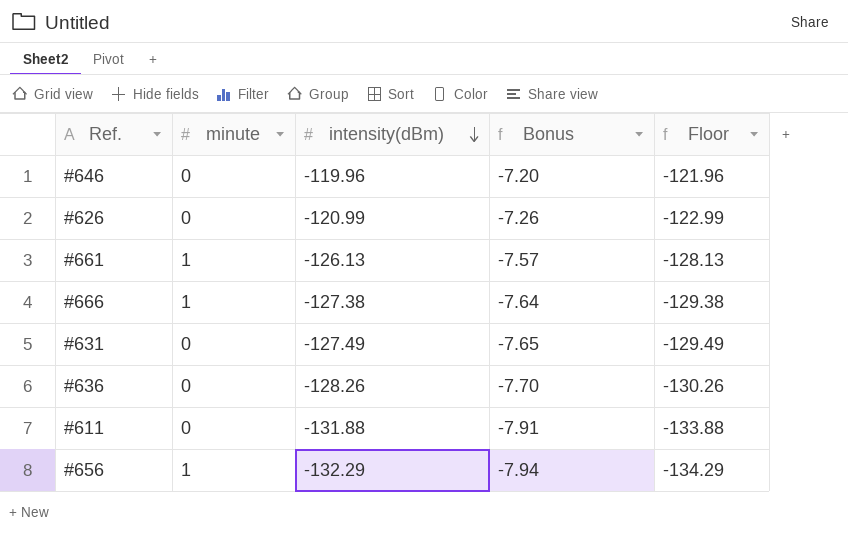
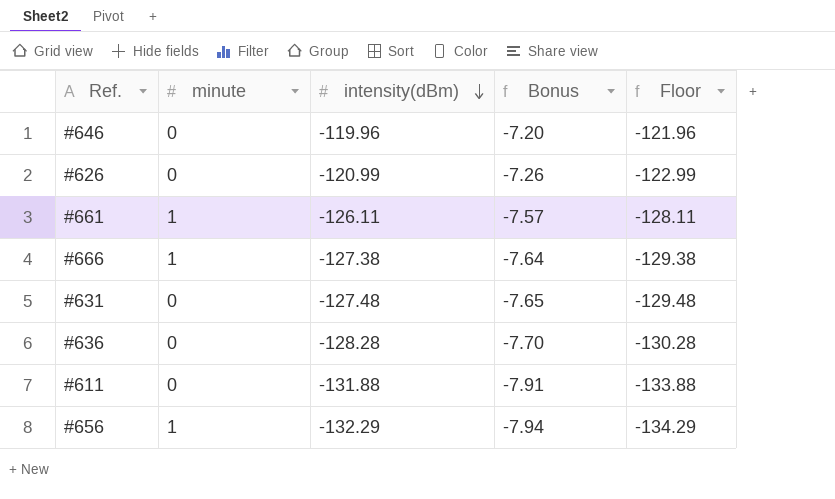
#661 | intensity(dBm): -126.13 -> -126.11
#661 | Floor: -128.13 -> -128.11
#631 | intensity(dBm): -127.49 -> -127.48
#631 | Floor: -129.49 -> -129.48
#636 | intensity(dBm): -128.26 -> -128.28
#636 | Floor: -130.26 -> -130.28

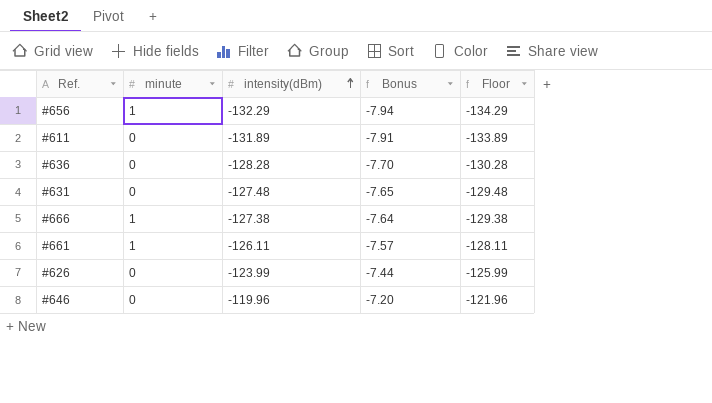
row order: intensity(dBm) descending -> intensity(dBm) ascending
#611 | intensity(dBm): -131.88 -> -131.89
#611 | Floor: -133.88 -> -133.89
#626 | intensity(dBm): -120.99 -> -123.99
#626 | Bonus: -7.26 -> -7.44
#626 | Floor: -122.99 -> -125.99

